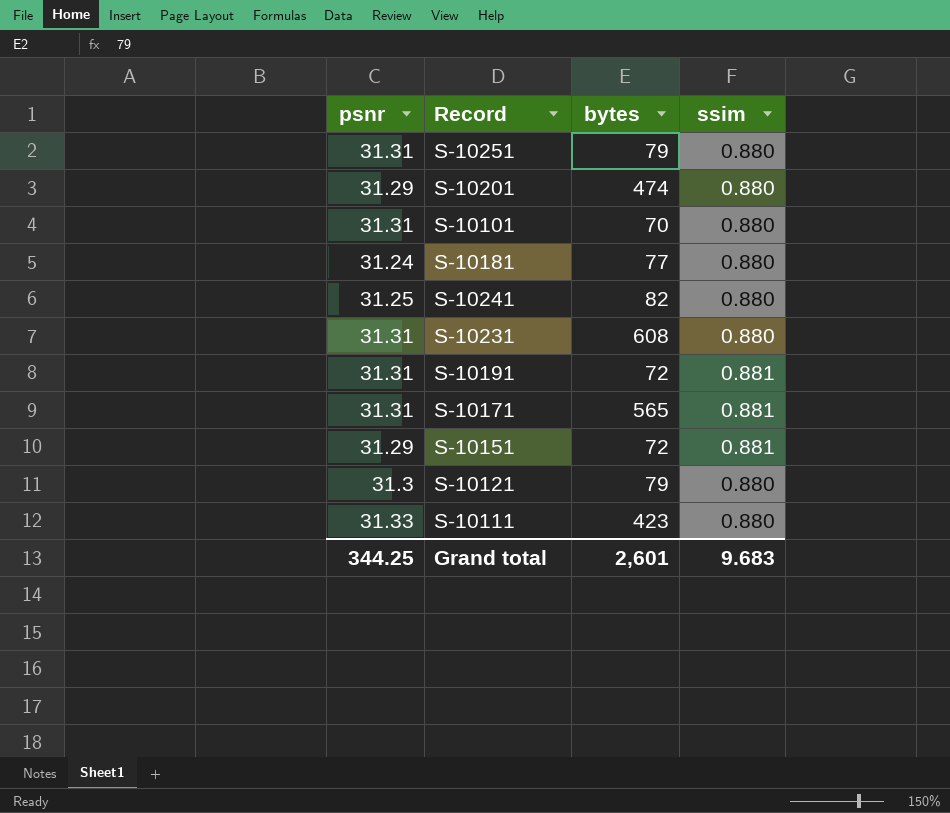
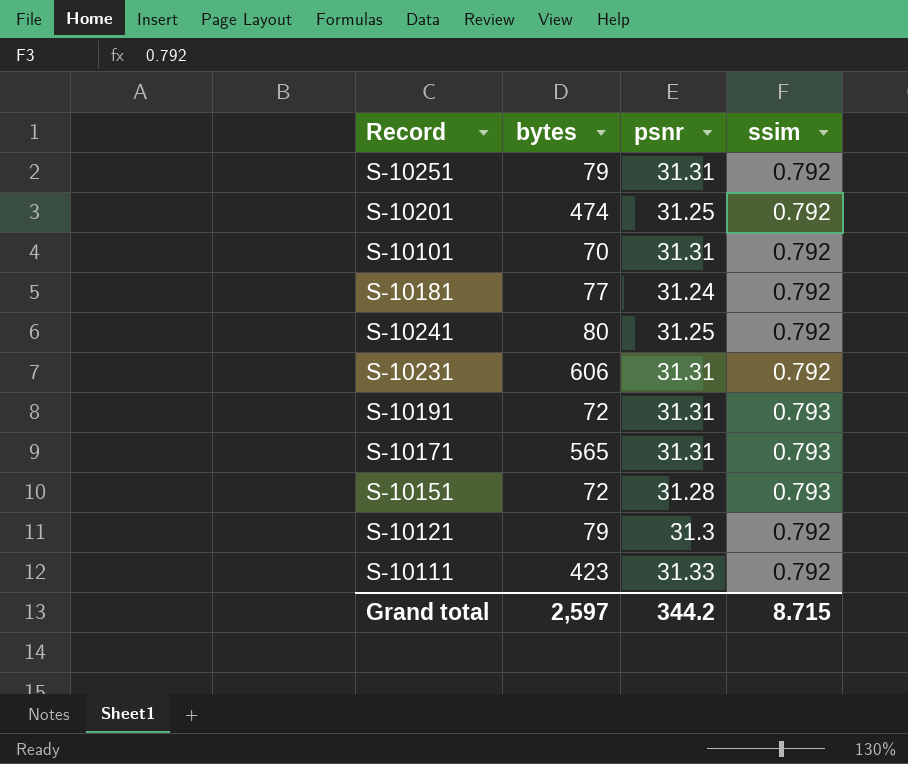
column psnr | position: 1 -> 3
S-10251 | ssim: 0.880 -> 0.792
S-10201 | psnr: 31.29 -> 31.25
S-10201 | ssim: 0.880 -> 0.792
S-10101 | ssim: 0.880 -> 0.792
S-10181 | ssim: 0.880 -> 0.792
S-10241 | bytes: 82 -> 80
S-10241 | ssim: 0.880 -> 0.792
S-10231 | bytes: 608 -> 606
S-10231 | ssim: 0.880 -> 0.792
S-10191 | ssim: 0.881 -> 0.793
S-10171 | ssim: 0.881 -> 0.793
S-10151 | psnr: 31.29 -> 31.28
S-10151 | ssim: 0.881 -> 0.793
S-10121 | ssim: 0.880 -> 0.792
S-10111 | ssim: 0.880 -> 0.792
Grand total | bytes: 2,601 -> 2,597
Grand total | psnr: 344.25 -> 344.2
Grand total | ssim: 9.683 -> 8.715

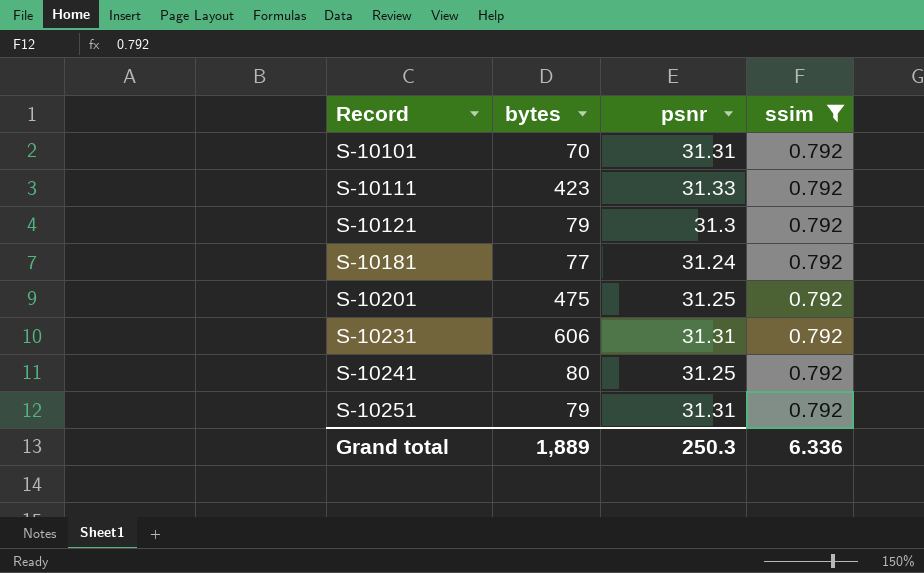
filter: none -> ssim = 0.792
row order: none -> Record ascending
S-10201 | bytes: 474 -> 475
Grand total | bytes: 2,597 -> 1,889
Grand total | psnr: 344.2 -> 250.3
Grand total | ssim: 8.715 -> 6.336

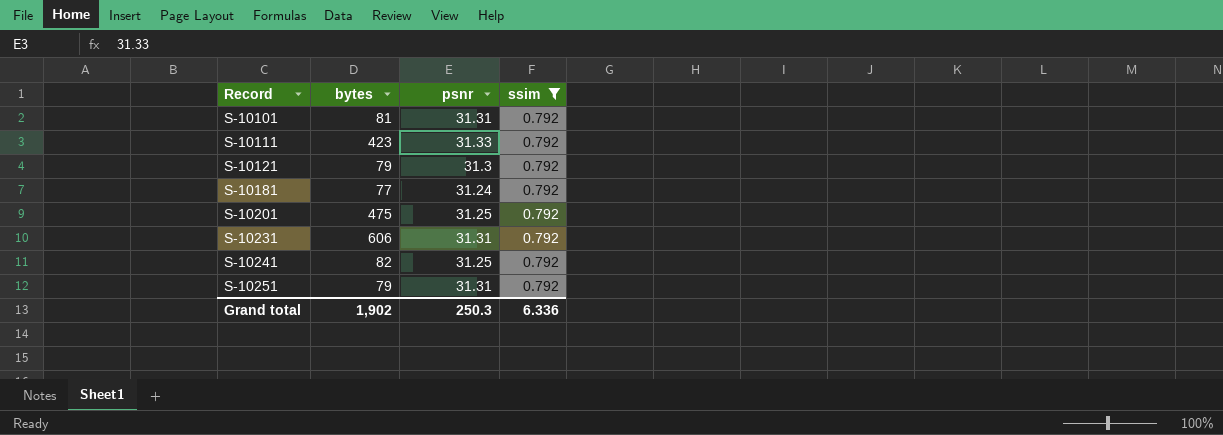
S-10101 | bytes: 70 -> 81
S-10241 | bytes: 80 -> 82
Grand total | bytes: 1,889 -> 1,902

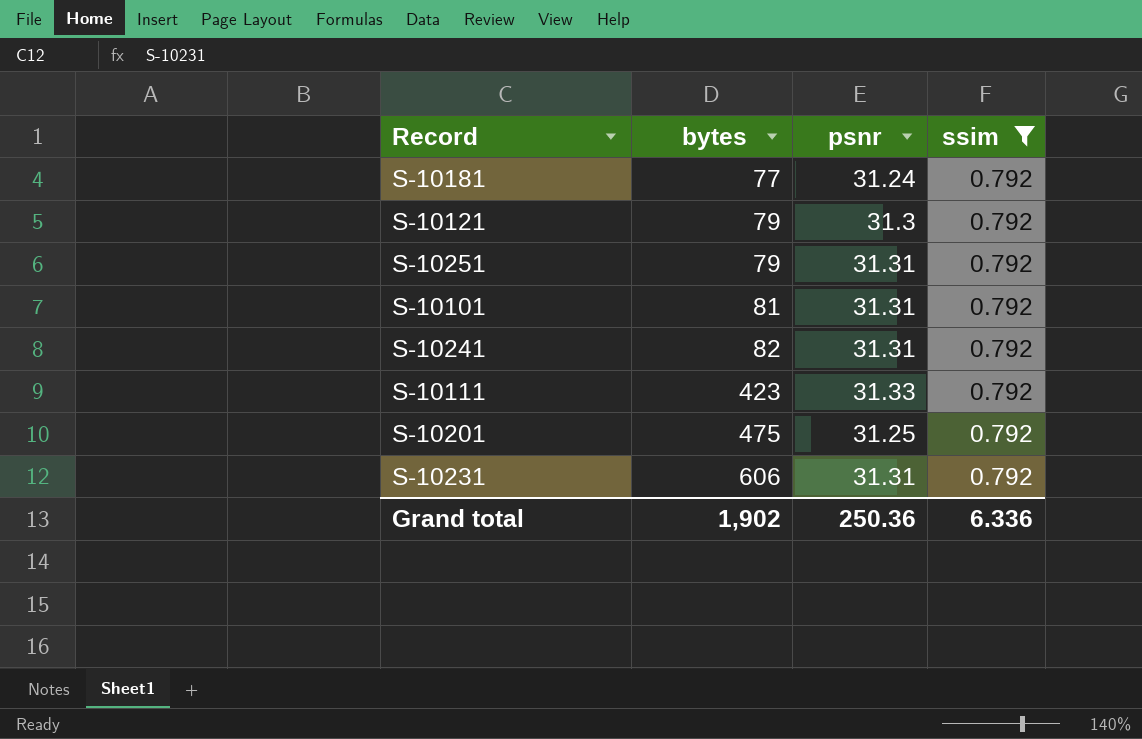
row order: Record ascending -> bytes ascending
S-10241 | psnr: 31.25 -> 31.31
Grand total | psnr: 250.3 -> 250.36

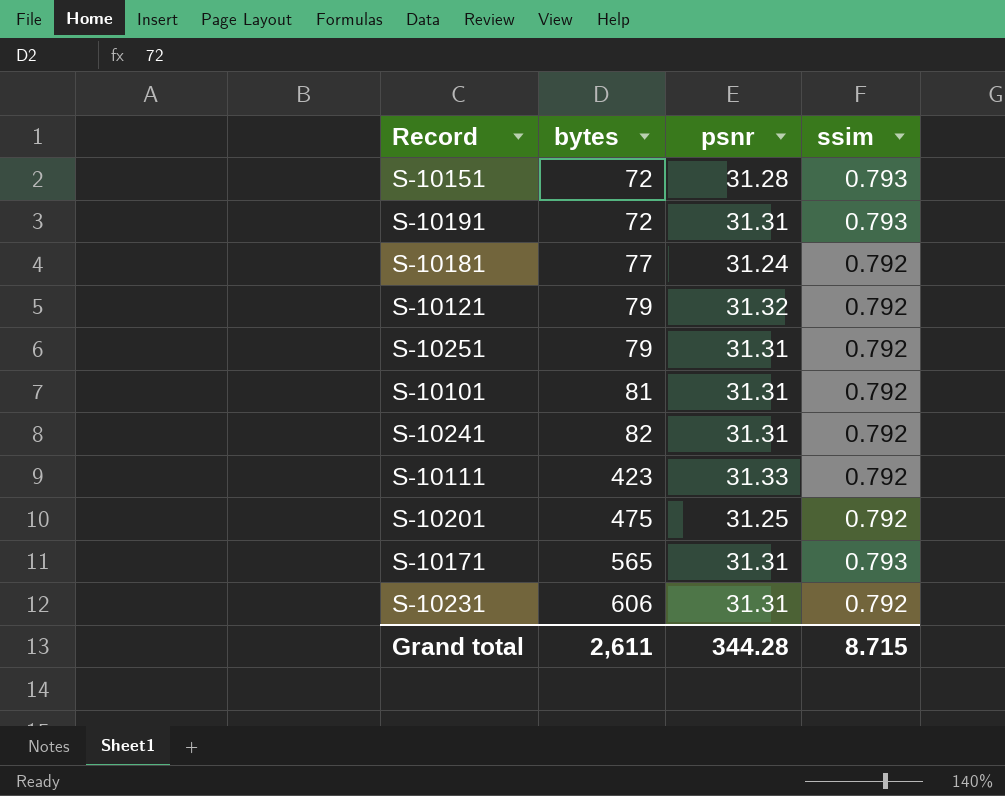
filter: ssim = 0.792 -> none
S-10121 | psnr: 31.3 -> 31.32
Grand total | bytes: 1,902 -> 2,611
Grand total | psnr: 250.36 -> 344.28
Grand total | ssim: 6.336 -> 8.715

